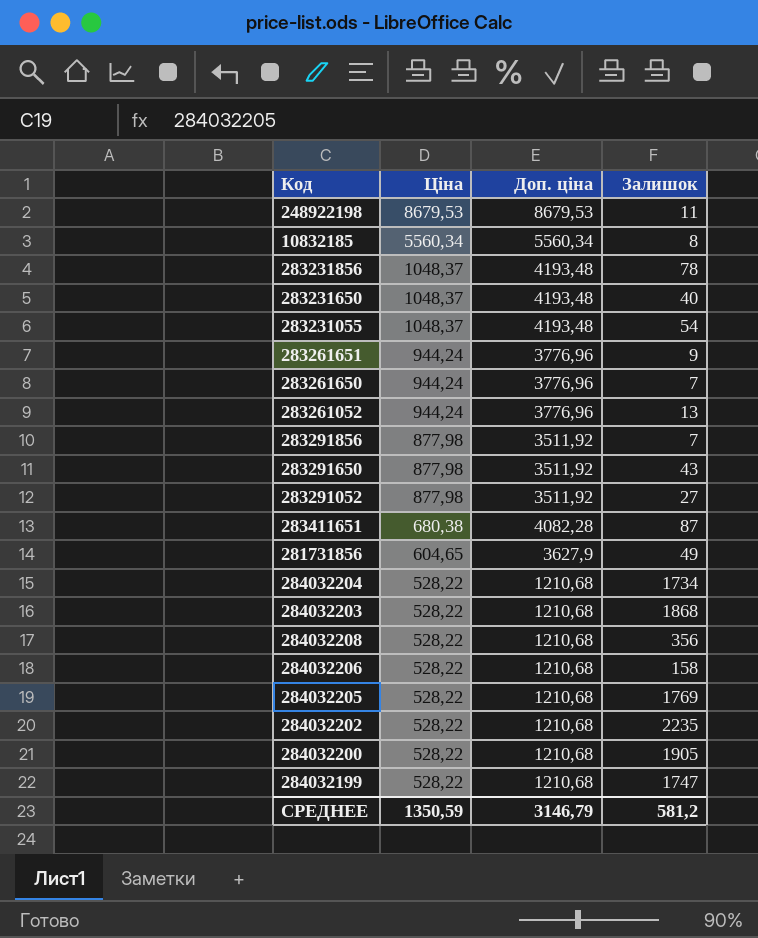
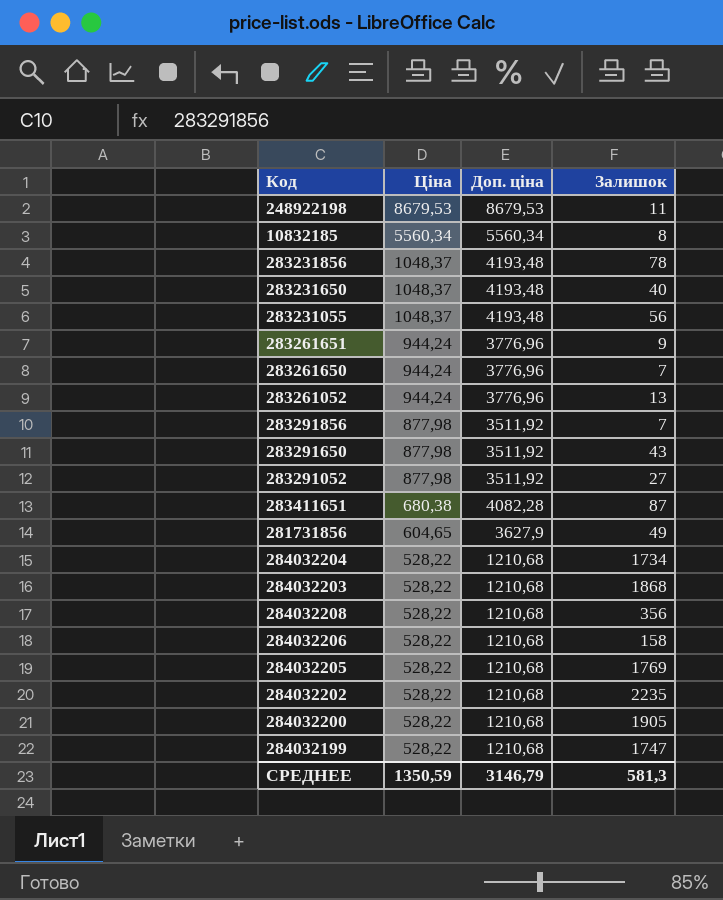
283231055 | Залишок: 54 -> 56
СРЕДНЕЕ | Залишок: 581,2 -> 581,3

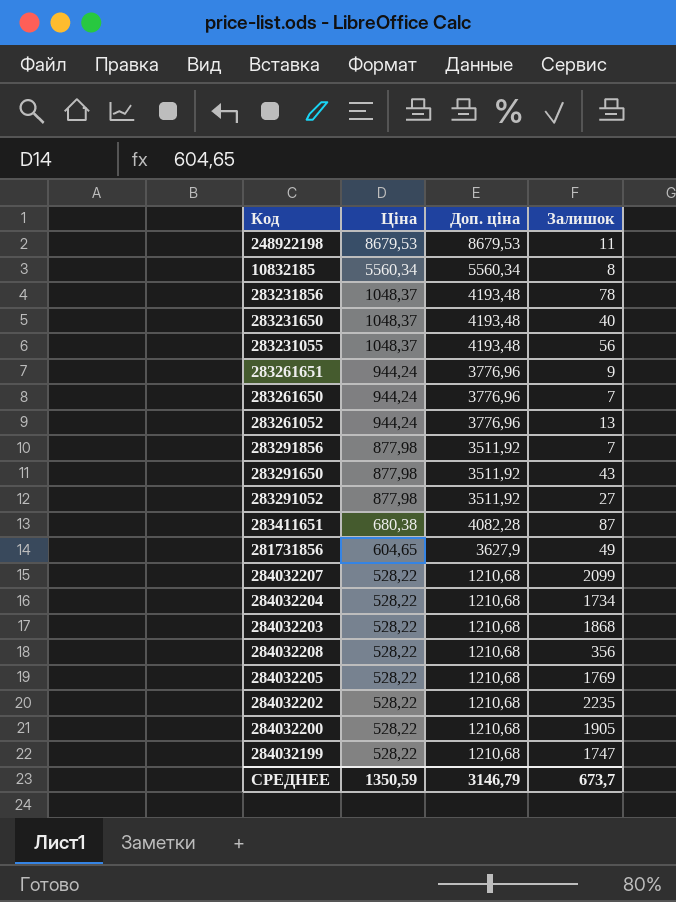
row 284032206: 528,22 | 1210,68 | 158 -> none
row 284032207: none -> 528,22 | 1210,68 | 2099
СРЕДНЕЕ | Залишок: 581,3 -> 673,7

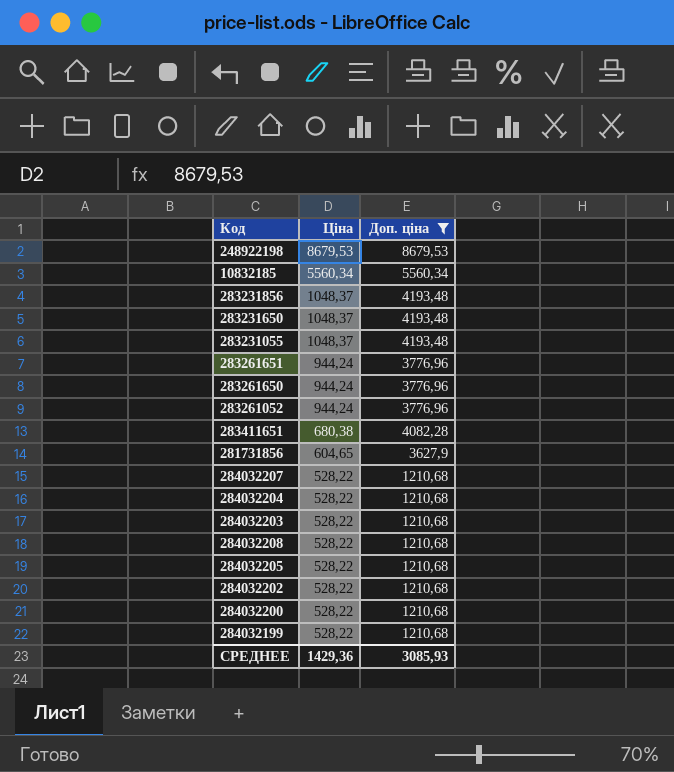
filter: none -> Доп. ціна != 3511,92
column Залишок | position: 4 -> none
СРЕДНЕЕ | Ціна: 1350,59 -> 1429,36
СРЕДНЕЕ | Доп. ціна: 3146,79 -> 3085,93

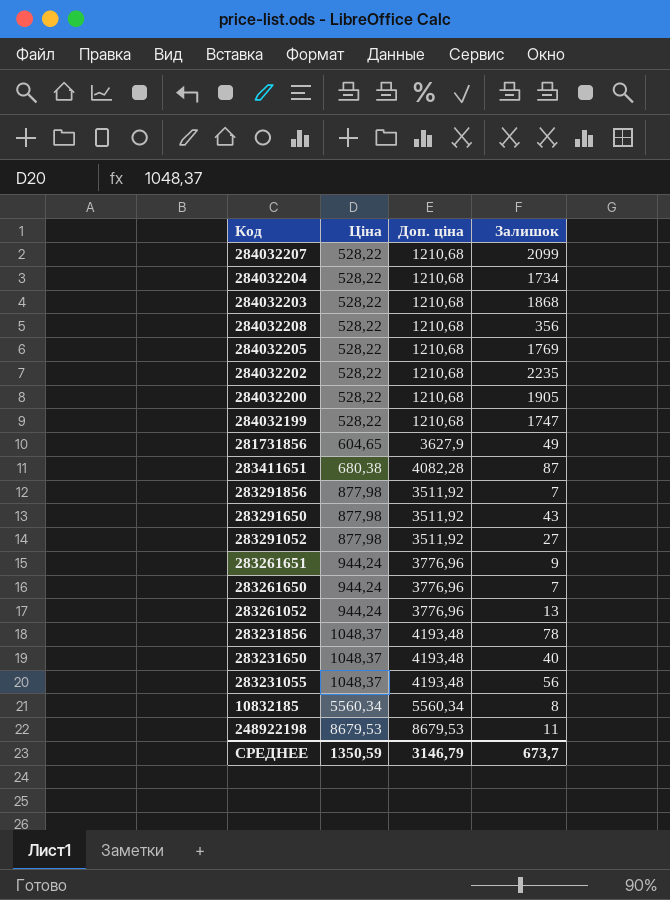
filter: Доп. ціна != 3511,92 -> none
row order: Ціна descending -> Ціна ascending
column Залишок | position: none -> 4
СРЕДНЕЕ | Ціна: 1429,36 -> 1350,59
СРЕДНЕЕ | Доп. ціна: 3085,93 -> 3146,79

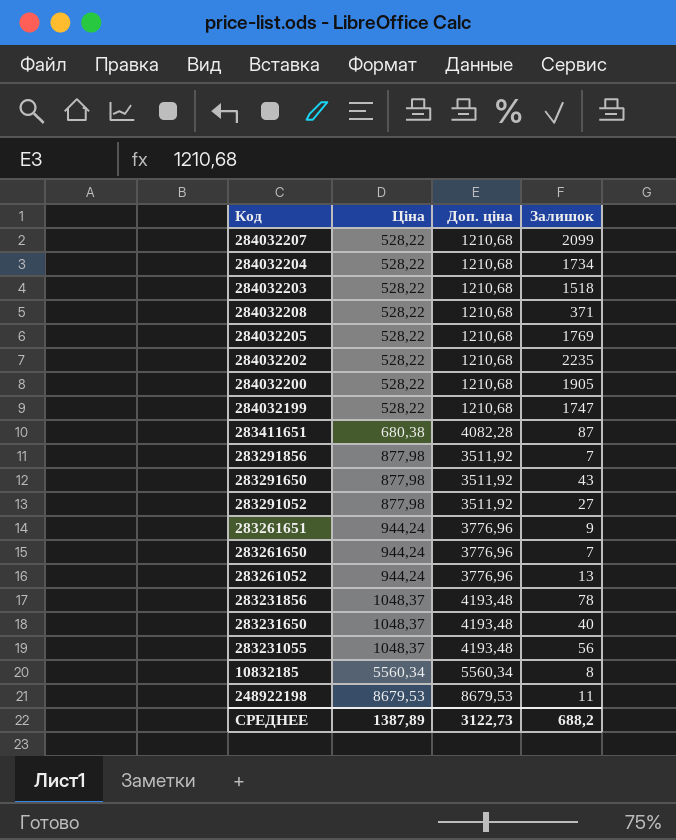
row 281731856: 604,65 | 3627,9 | 49 -> none
284032203 | Залишок: 1868 -> 1518
284032208 | Залишок: 356 -> 371
СРЕДНЕЕ | Ціна: 1350,59 -> 1387,89
СРЕДНЕЕ | Доп. ціна: 3146,79 -> 3122,73
СРЕДНЕЕ | Залишок: 673,7 -> 688,2

